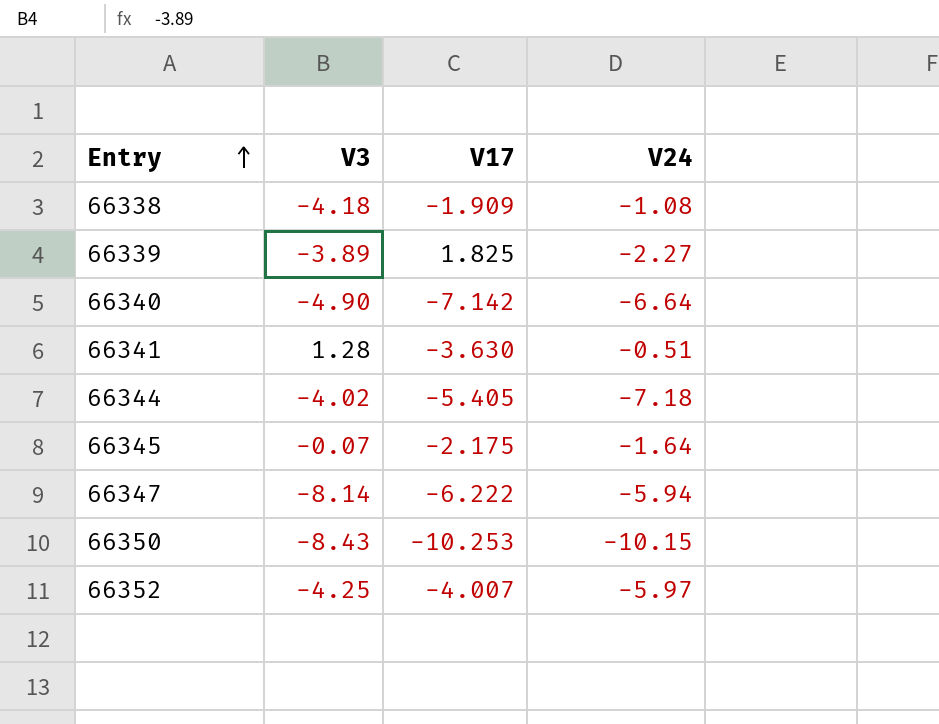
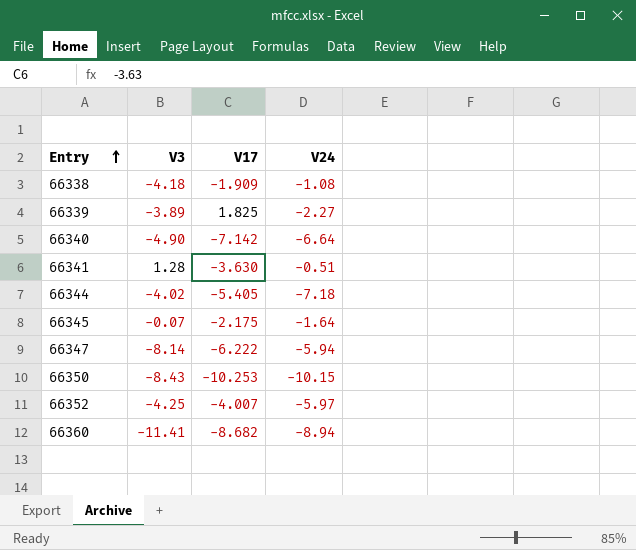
row 66360: none -> -11.41 | -8.682 | -8.94

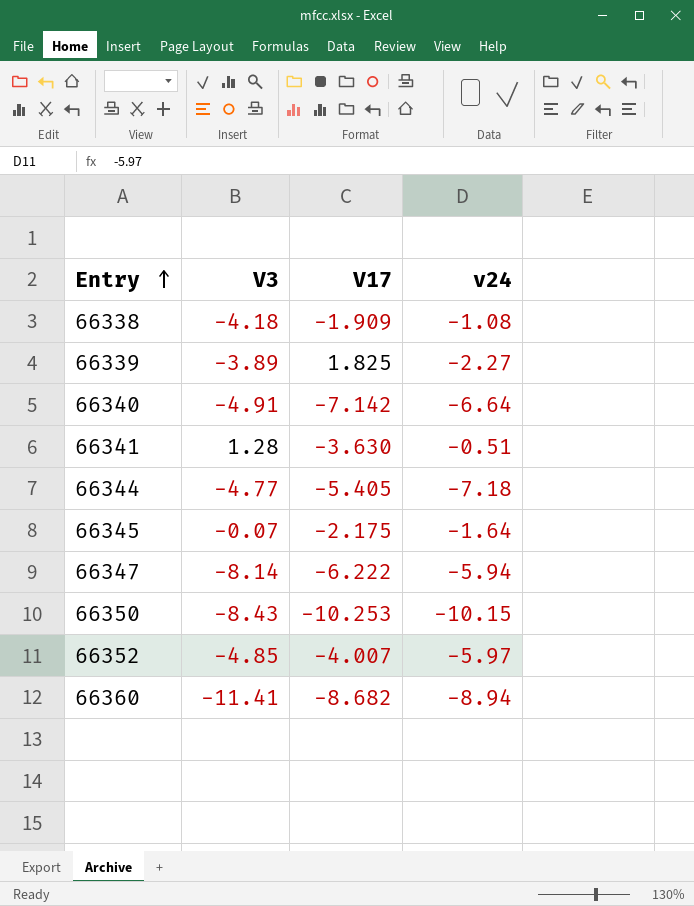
column name: V24 -> v24
66340 | V3: -4.90 -> -4.91
66344 | V3: -4.02 -> -4.77
66352 | V3: -4.25 -> -4.85

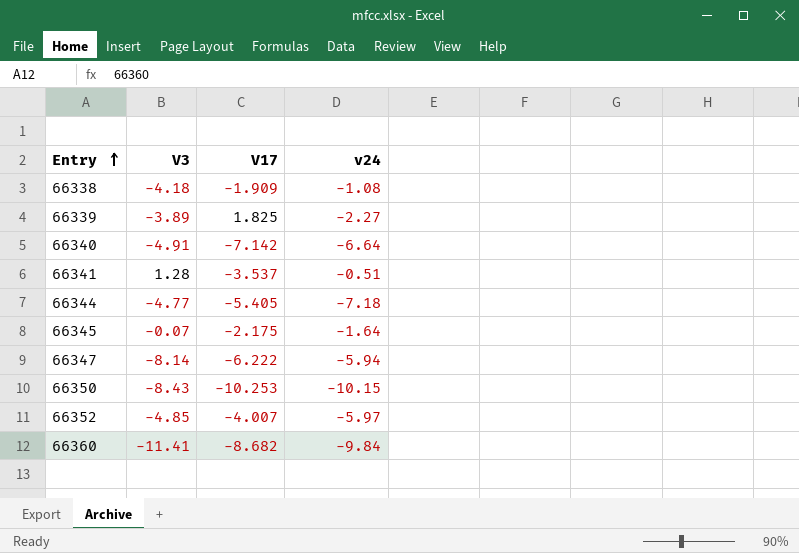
66341 | V17: -3.630 -> -3.537
66360 | v24: -8.94 -> -9.84

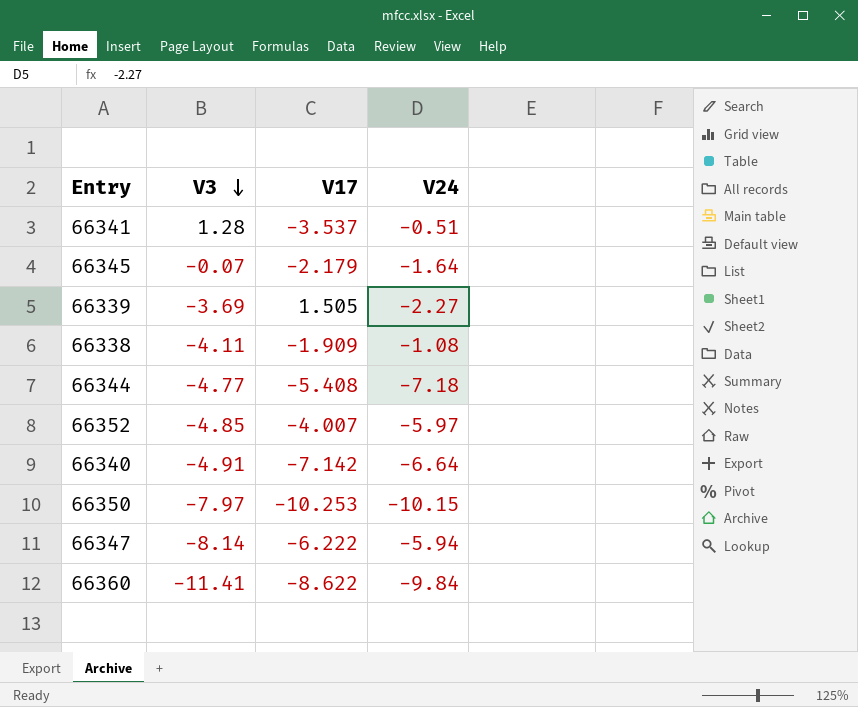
row order: Entry ascending -> V3 descending
column name: v24 -> V24
66345 | V17: -2.175 -> -2.179
66339 | V3: -3.89 -> -3.69
66339 | V17: 1.825 -> 1.505
66338 | V3: -4.18 -> -4.11
66344 | V17: -5.405 -> -5.408
66350 | V3: -8.43 -> -7.97
66360 | V17: -8.682 -> -8.622

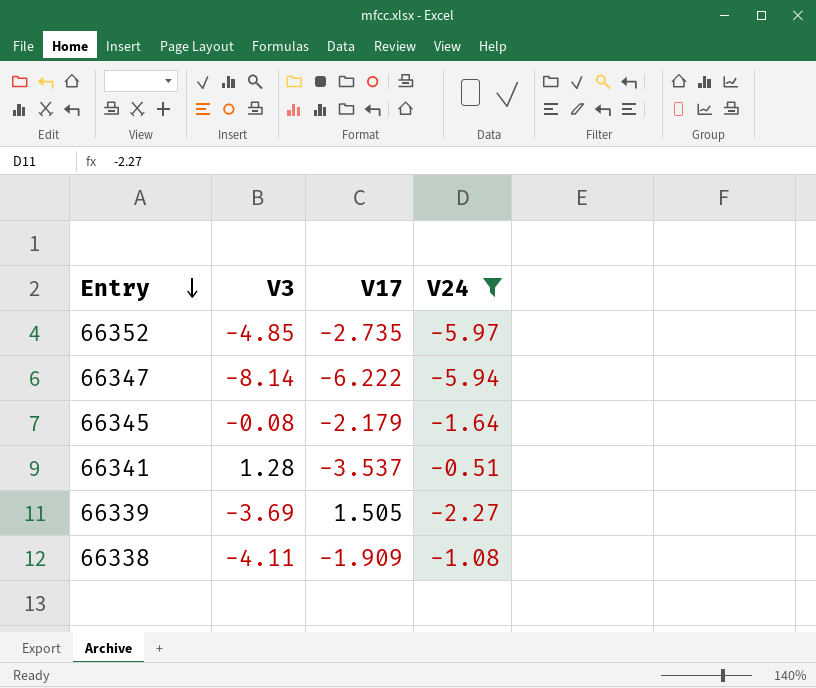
filter: none -> V24 >= -5.97
row order: V3 descending -> Entry descending
66352 | V17: -4.007 -> -2.735
66345 | V3: -0.07 -> -0.08

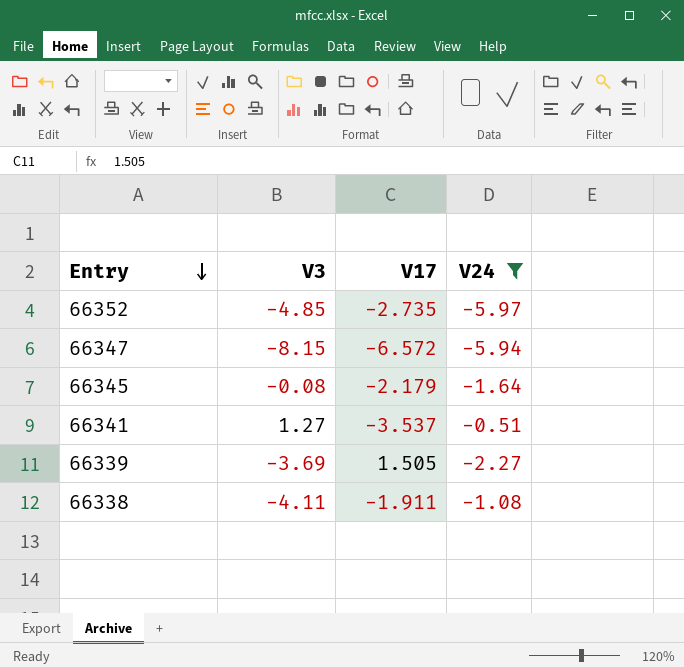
66347 | V3: -8.14 -> -8.15
66347 | V17: -6.222 -> -6.572
66341 | V3: 1.28 -> 1.27
66338 | V17: -1.909 -> -1.911

